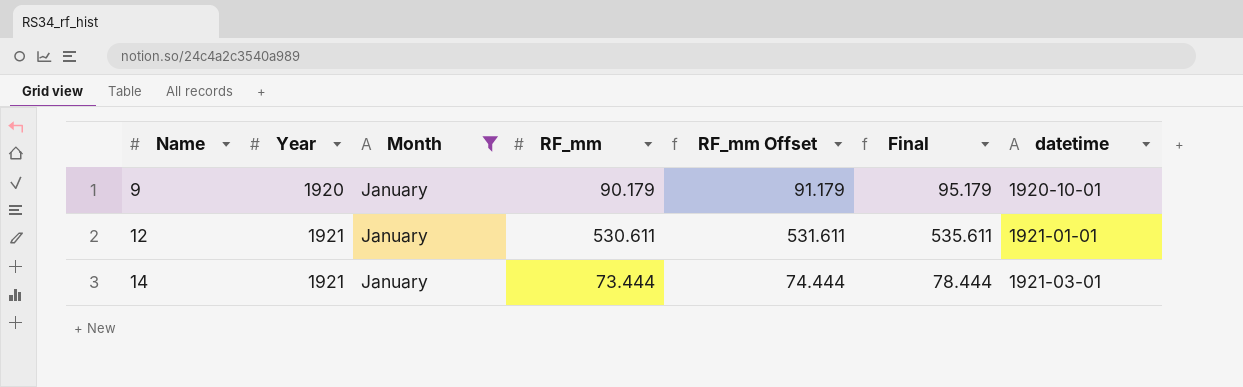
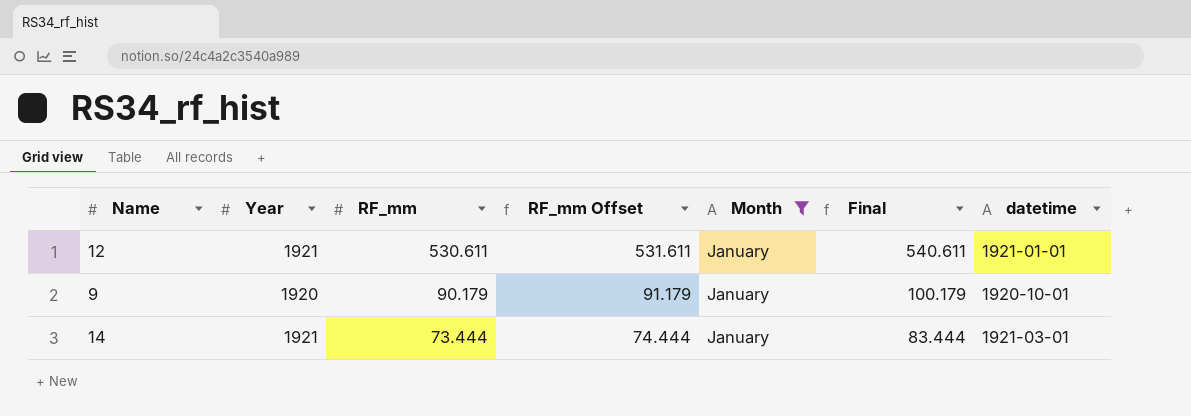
row order: Name ascending -> RF_mm descending
column Month | position: 3 -> 5
column Final | formula: [RF_mm] + 5 -> [RF_mm] + 10

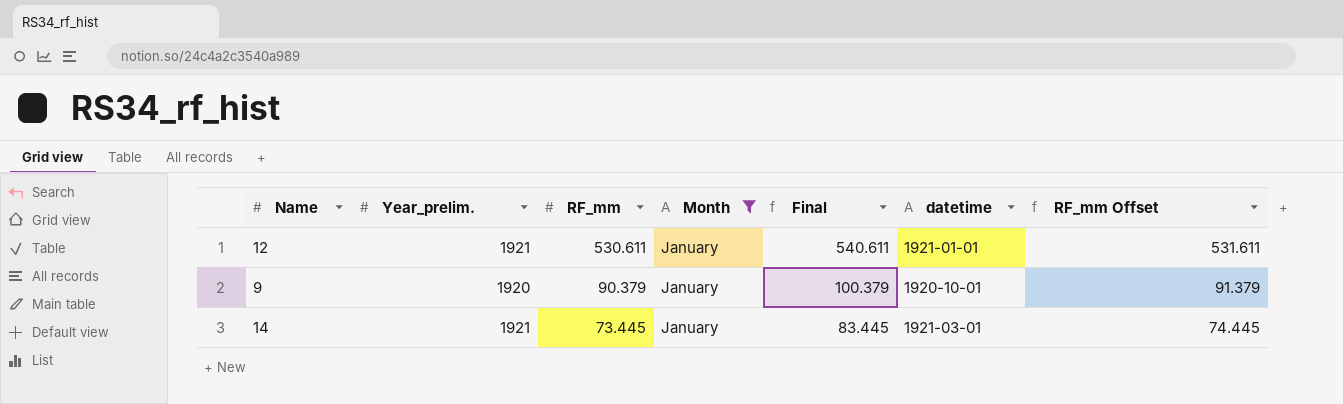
column name: Year -> Year_prelim.
column RF_mm Offset | position: 4 -> 7
9 | RF_mm: 90.179 -> 90.379
9 | Final: 100.179 -> 100.379
9 | RF_mm Offset: 91.179 -> 91.379
14 | RF_mm: 73.444 -> 73.445
14 | Final: 83.444 -> 83.445
14 | RF_mm Offset: 74.444 -> 74.445

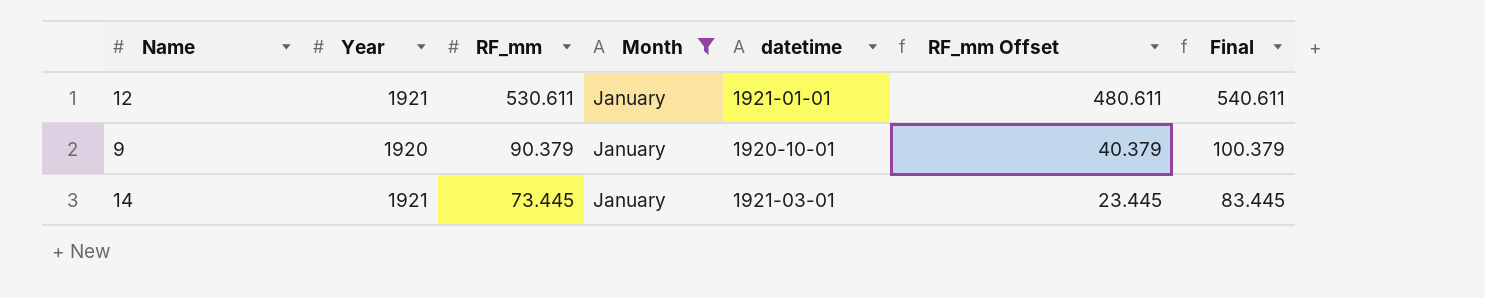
column name: Year_prelim. -> Year
column RF_mm Offset | formula: [RF_mm] + 1 -> [RF_mm] - 50
column Final | position: 5 -> 7

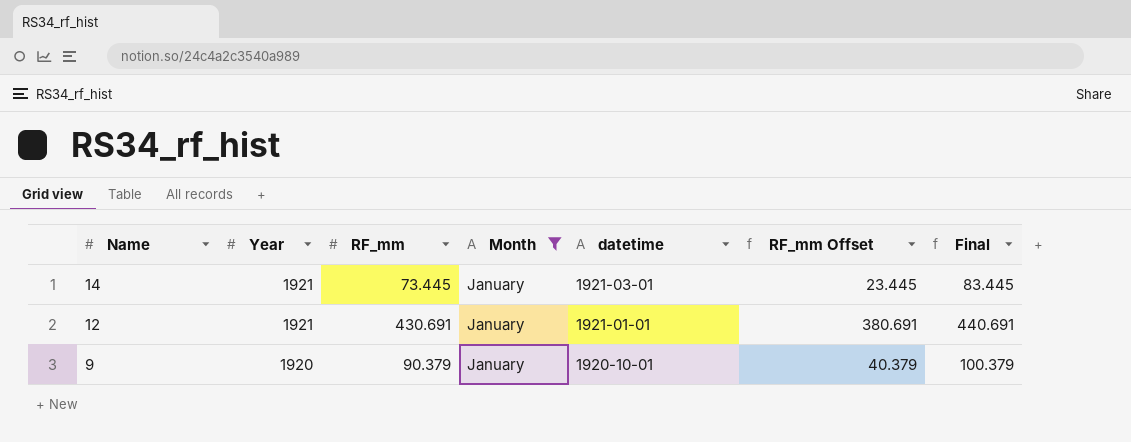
row order: RF_mm descending -> Name descending
12 | RF_mm: 530.611 -> 430.691
12 | RF_mm Offset: 480.611 -> 380.691
12 | Final: 540.611 -> 440.691

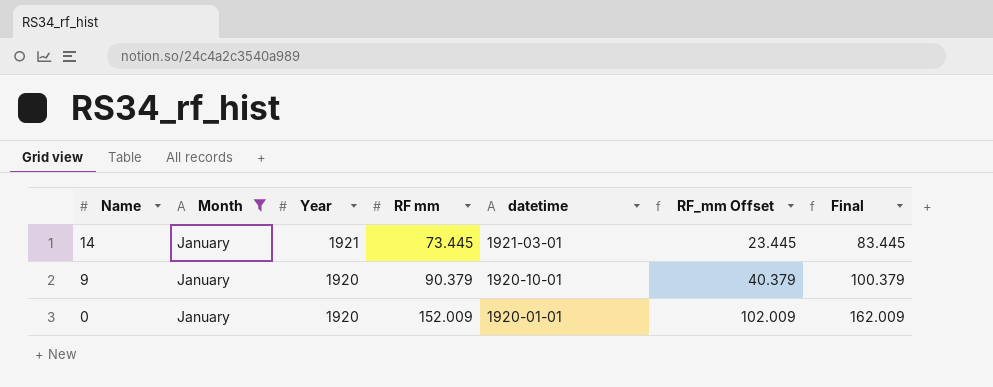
column Month | position: 4 -> 2
column name: RF_mm -> RF mm
row 12: 1921 | 430.691 | January | 1921-01-01 | 380.691 | 440.691 -> none
row 0: none -> January | 1920 | 152.009 | 1920-01-01 | 102.009 | 162.009

